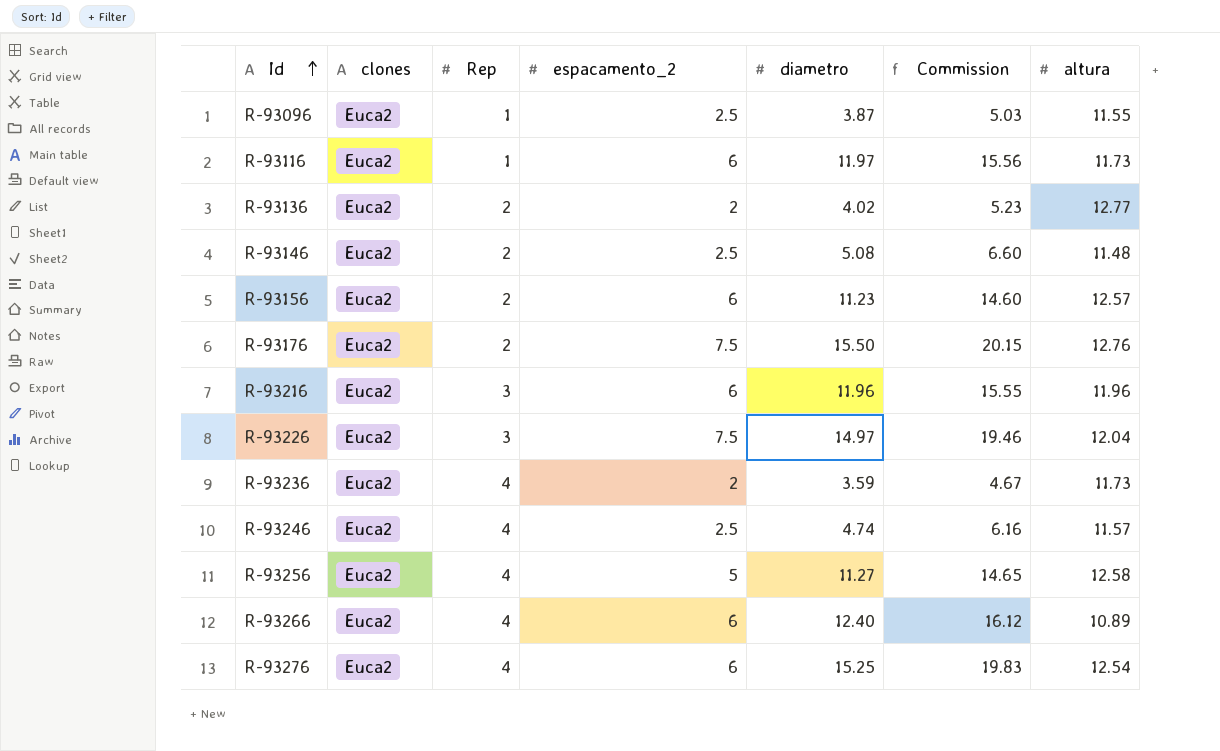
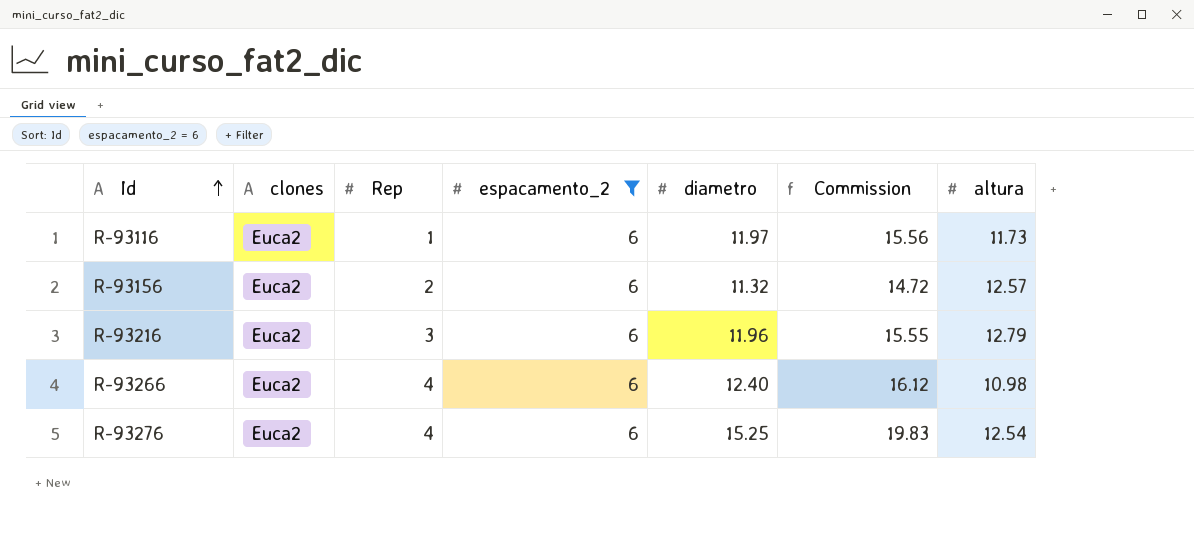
filter: none -> espacamento_2 = 6
R-93156 | diametro: 11.23 -> 11.32
R-93156 | Commission: 14.60 -> 14.72
R-93216 | altura: 11.96 -> 12.79
R-93266 | altura: 10.89 -> 10.98

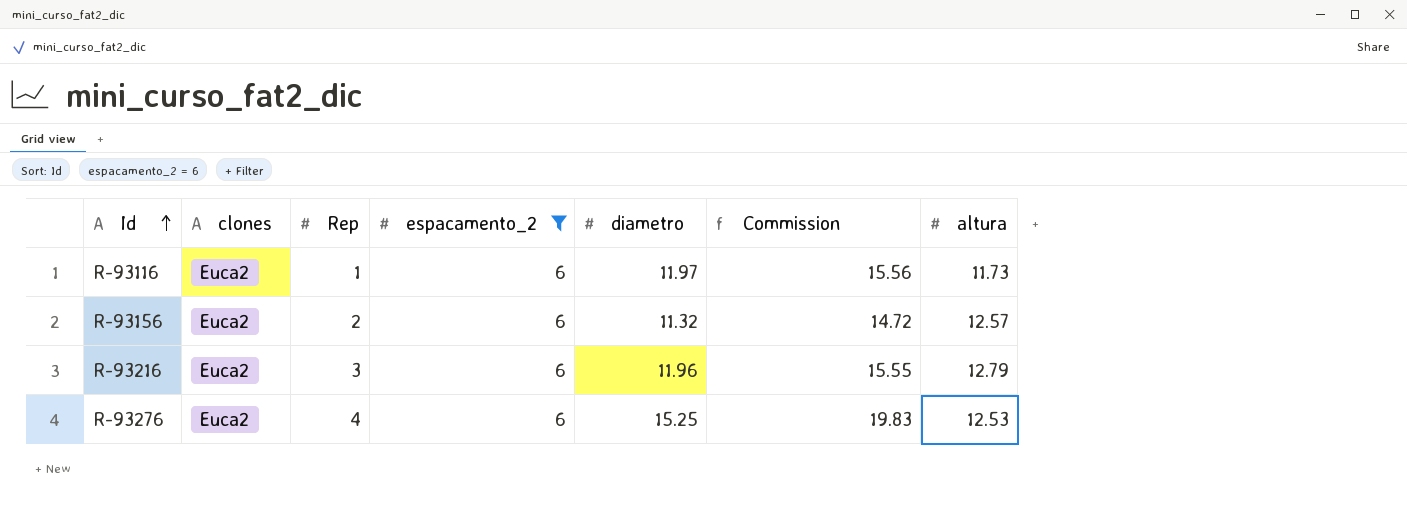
row R-93266: Euca2 | 4 | 6 | 12.40 | 16.12 | 10.98 -> none
R-93276 | altura: 12.54 -> 12.53

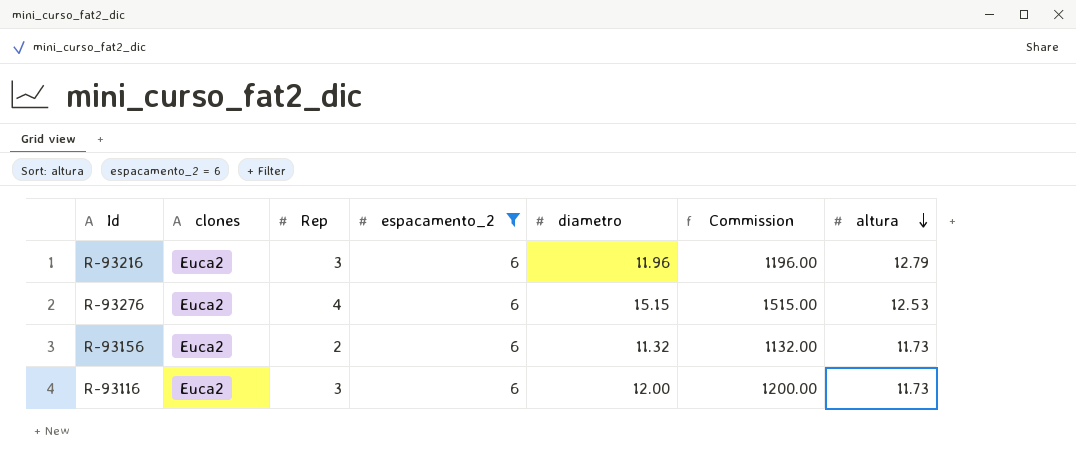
row order: Id ascending -> altura descending
column Commission | formula: [diametro] * 1.3 -> [diametro] * 100
R-93276 | diametro: 15.25 -> 15.15
R-93156 | altura: 12.57 -> 11.73
R-93116 | Rep: 1 -> 3
R-93116 | diametro: 11.97 -> 12.00

